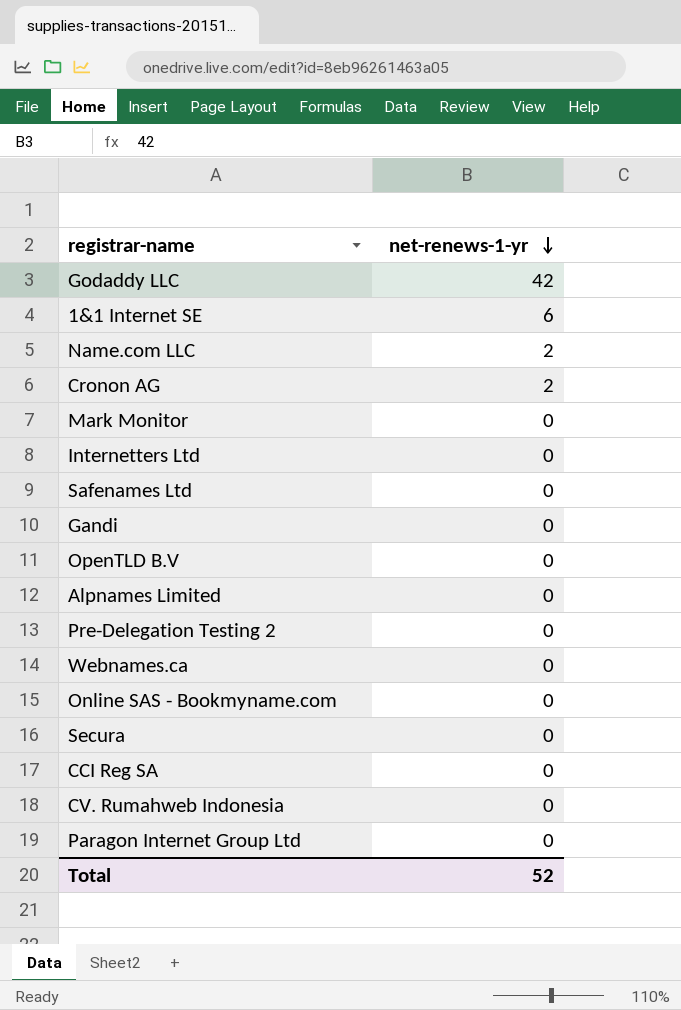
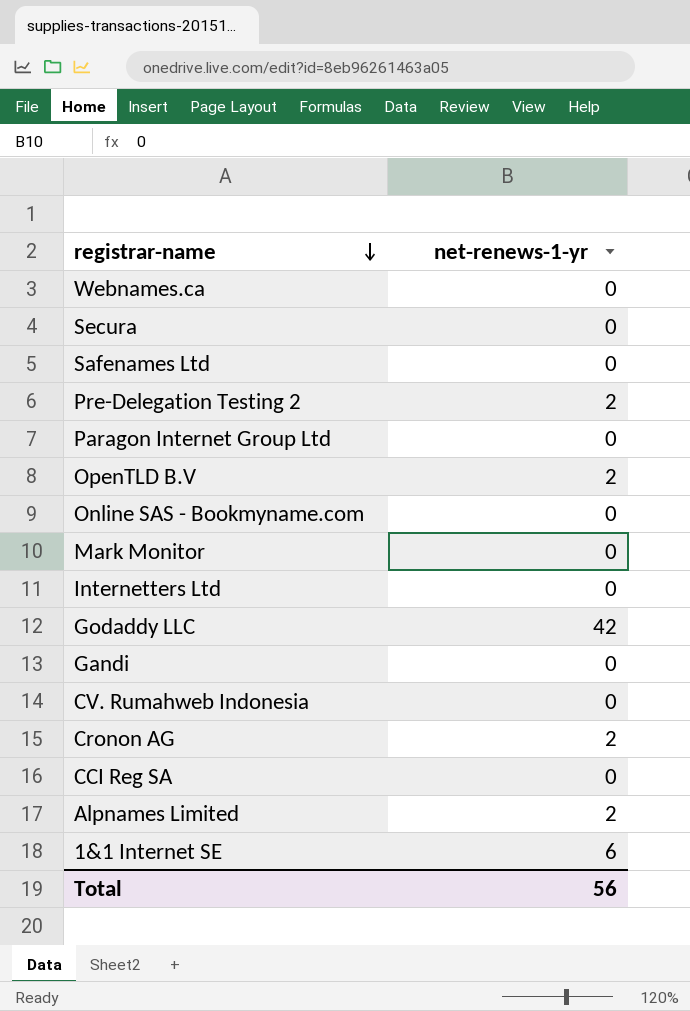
row order: net-renews-1-yr descending -> registrar-name descending
row Name.com LLC: 2 -> none
Pre-Delegation Testing 2 | net-renews-1-yr: 0 -> 2
OpenTLD B.V | net-renews-1-yr: 0 -> 2
Alpnames Limited | net-renews-1-yr: 0 -> 2
Total | net-renews-1-yr: 52 -> 56

